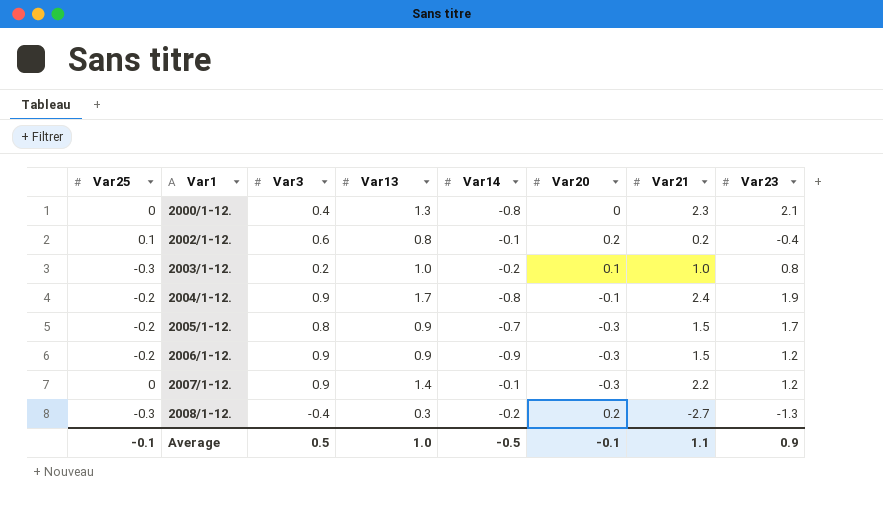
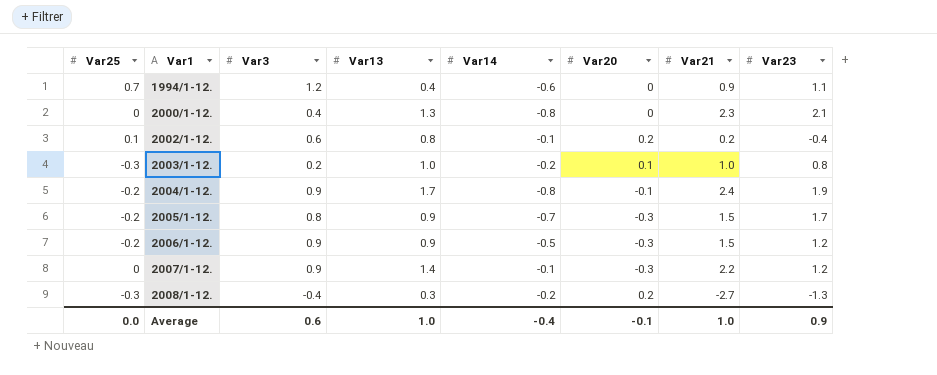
row 1994/1-12.: none -> 0.7 | 1.2 | 0.4 | -0.6 | 0 | 0.9 | 1.1
2006/1-12. | Var14: -0.9 -> -0.5
Average | Var25: -0.1 -> 0.0
Average | Var3: 0.5 -> 0.6
Average | Var14: -0.5 -> -0.4
Average | Var21: 1.1 -> 1.0

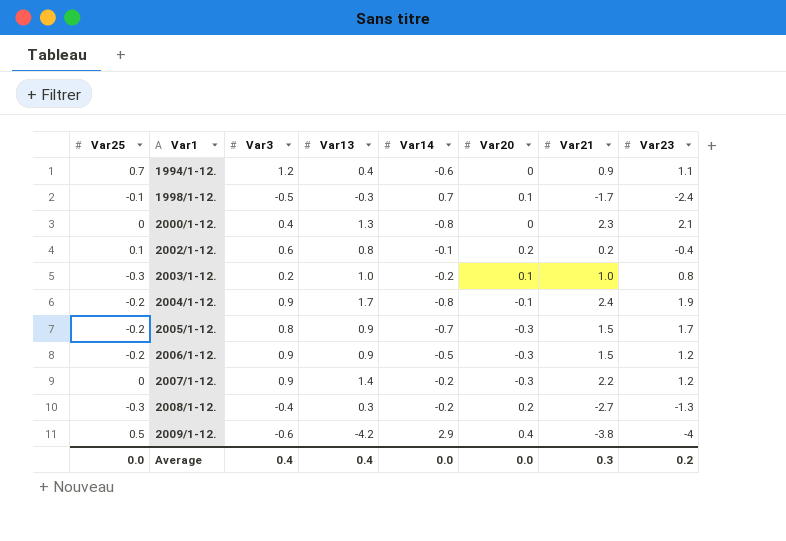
row 1998/1-12.: none -> -0.1 | -0.5 | -0.3 | 0.7 | 0.1 | -1.7 | -2.4
2007/1-12. | Var14: -0.1 -> -0.2
row 2009/1-12.: none -> 0.5 | -0.6 | -4.2 | 2.9 | 0.4 | -3.8 | -4
Average | Var3: 0.6 -> 0.4
Average | Var13: 1.0 -> 0.4
Average | Var14: -0.4 -> 0.0
Average | Var20: -0.1 -> 0.0
Average | Var21: 1.0 -> 0.3
Average | Var23: 0.9 -> 0.2

